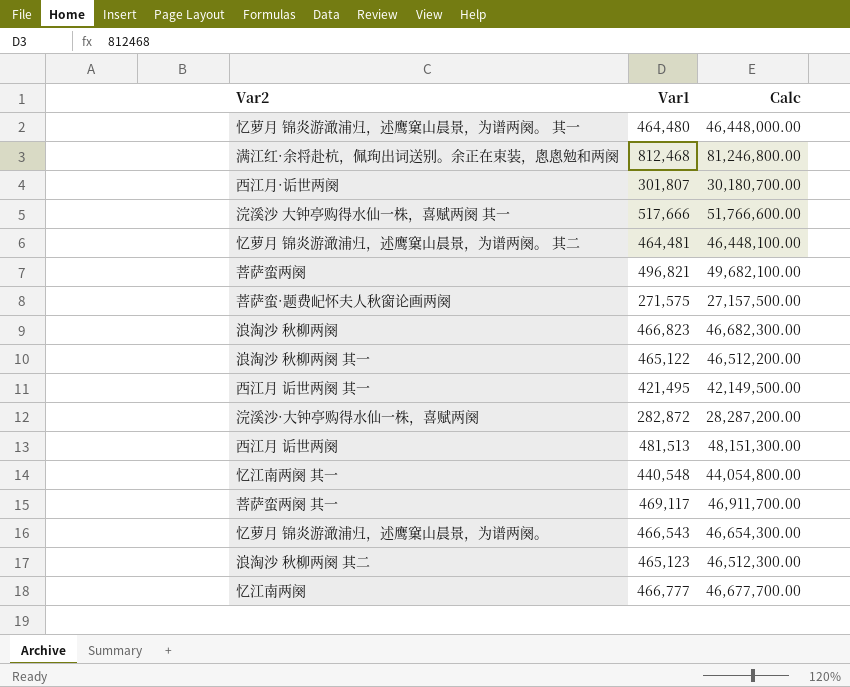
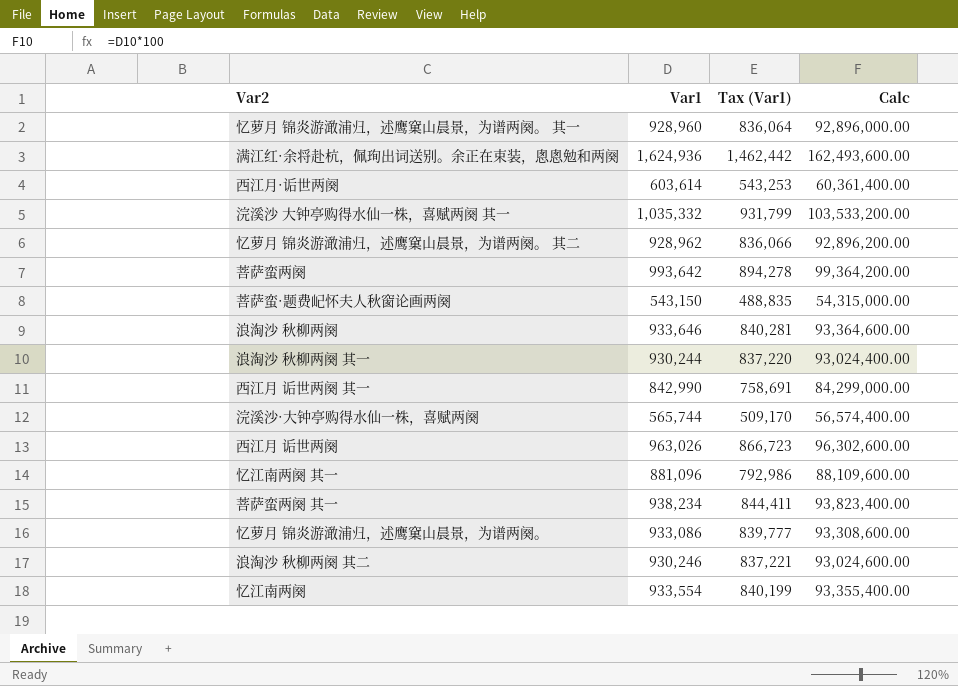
column Tax (Var1) | formula: none -> [Var1] * 0.9
忆萝月 锦炎游澉浦归，述鹰窠山晨景，为谱两阕。 其一 | Var1: 464,480 -> 928,960
忆萝月 锦炎游澉浦归，述鹰窠山晨景，为谱两阕。 其一 | Calc: 46,448,000.00 -> 92,896,000.00
满江红·余将赴杭，佩珣出词送别。余正在束装，悤悤勉和两阕 | Var1: 812,468 -> 1,624,936
满江红·余将赴杭，佩珣出词送别。余正在束装，悤悤勉和两阕 | Calc: 81,246,800.00 -> 162,493,600.00
西江月·诟世两阕 | Var1: 301,807 -> 603,614
西江月·诟世两阕 | Calc: 30,180,700.00 -> 60,361,400.00
浣溪沙 大钟亭购得水仙一株，喜赋两阕 其一 | Var1: 517,666 -> 1,035,332
浣溪沙 大钟亭购得水仙一株，喜赋两阕 其一 | Calc: 51,766,600.00 -> 103,533,200.00
忆萝月 锦炎游澉浦归，述鹰窠山晨景，为谱两阕。 其二 | Var1: 464,481 -> 928,962
忆萝月 锦炎游澉浦归，述鹰窠山晨景，为谱两阕。 其二 | Calc: 46,448,100.00 -> 92,896,200.00
菩萨蛮两阕 | Var1: 496,821 -> 993,642
菩萨蛮两阕 | Calc: 49,682,100.00 -> 99,364,200.00
菩萨蛮·题费屺怀夫人秋窗论画两阕 | Var1: 271,575 -> 543,150
菩萨蛮·题费屺怀夫人秋窗论画两阕 | Calc: 27,157,500.00 -> 54,315,000.00
浪淘沙 秋柳两阕 | Var1: 466,823 -> 933,646
浪淘沙 秋柳两阕 | Calc: 46,682,300.00 -> 93,364,600.00
浪淘沙 秋柳两阕 其一 | Var1: 465,122 -> 930,244
浪淘沙 秋柳两阕 其一 | Calc: 46,512,200.00 -> 93,024,400.00
西江月 诟世两阕 其一 | Var1: 421,495 -> 842,990
西江月 诟世两阕 其一 | Calc: 42,149,500.00 -> 84,299,000.00
浣溪沙·大钟亭购得水仙一株，喜赋两阕 | Var1: 282,872 -> 565,744
浣溪沙·大钟亭购得水仙一株，喜赋两阕 | Calc: 28,287,200.00 -> 56,574,400.00
西江月 诟世两阕 | Var1: 481,513 -> 963,026
西江月 诟世两阕 | Calc: 48,151,300.00 -> 96,302,600.00
忆江南两阕 其一 | Var1: 440,548 -> 881,096
忆江南两阕 其一 | Calc: 44,054,800.00 -> 88,109,600.00
菩萨蛮两阕 其一 | Var1: 469,117 -> 938,234
菩萨蛮两阕 其一 | Calc: 46,911,700.00 -> 93,823,400.00
忆萝月 锦炎游澉浦归，述鹰窠山晨景，为谱两阕。 | Var1: 466,543 -> 933,086
忆萝月 锦炎游澉浦归，述鹰窠山晨景，为谱两阕。 | Calc: 46,654,300.00 -> 93,308,600.00
浪淘沙 秋柳两阕 其二 | Var1: 465,123 -> 930,246
浪淘沙 秋柳两阕 其二 | Calc: 46,512,300.00 -> 93,024,600.00
忆江南两阕 | Var1: 466,777 -> 933,554
忆江南两阕 | Calc: 46,677,700.00 -> 93,355,400.00

